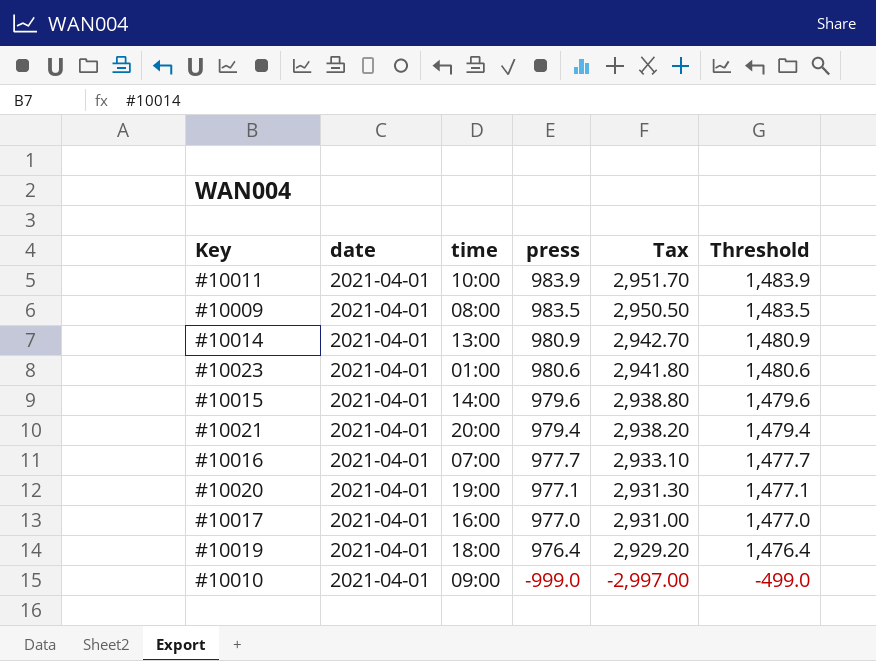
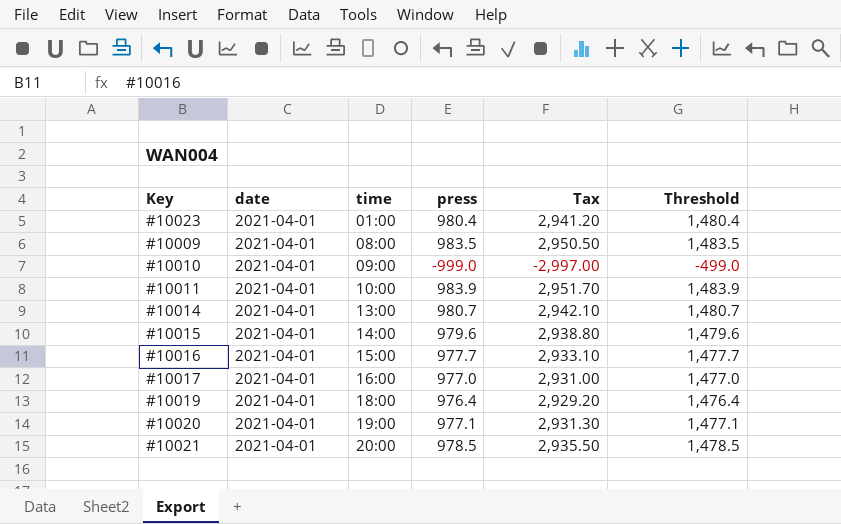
row order: press descending -> time ascending
#10023 | press: 980.6 -> 980.4
#10023 | Tax: 2,941.80 -> 2,941.20
#10023 | Threshold: 1,480.6 -> 1,480.4
#10014 | press: 980.9 -> 980.7
#10014 | Tax: 2,942.70 -> 2,942.10
#10014 | Threshold: 1,480.9 -> 1,480.7
#10016 | time: 07:00 -> 15:00
#10021 | press: 979.4 -> 978.5
#10021 | Tax: 2,938.20 -> 2,935.50
#10021 | Threshold: 1,479.4 -> 1,478.5

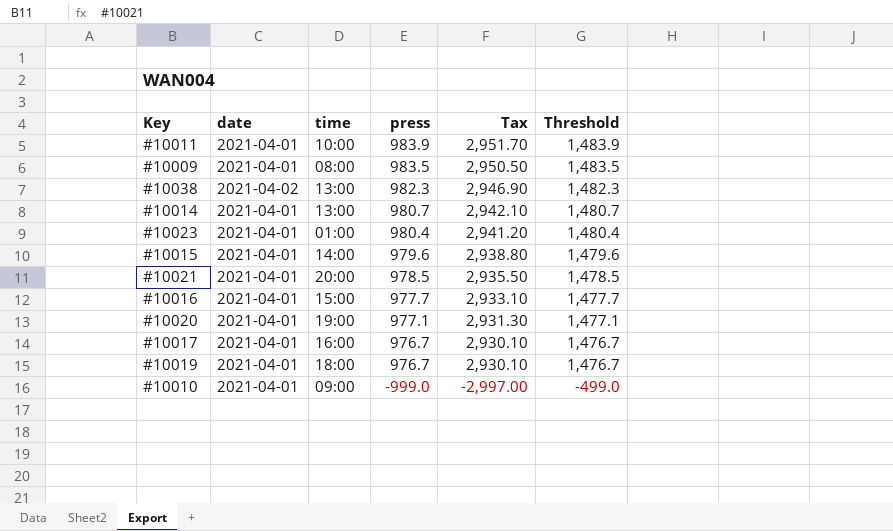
row order: time ascending -> press descending
row #10038: none -> 2021-04-02 | 13:00 | 982.3 | 2,946.90 | 1,482.3
#10017 | press: 977.0 -> 976.7
#10017 | Tax: 2,931.00 -> 2,930.10
#10017 | Threshold: 1,477.0 -> 1,476.7
#10019 | press: 976.4 -> 976.7
#10019 | Tax: 2,929.20 -> 2,930.10
#10019 | Threshold: 1,476.4 -> 1,476.7

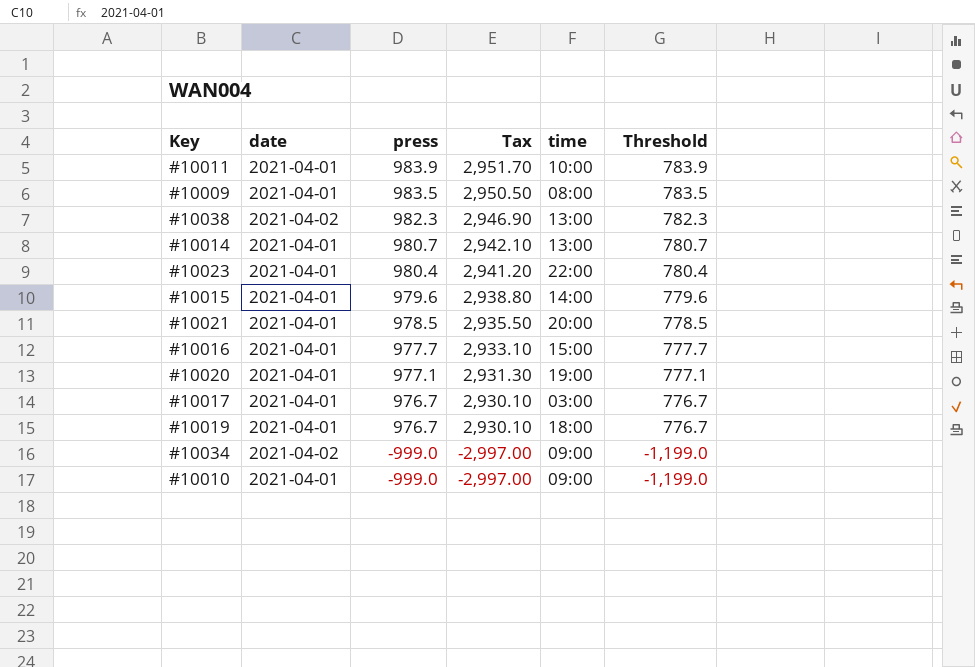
column time | position: 3 -> 5
column Threshold | formula: [press] + 500 -> [press] - 200
#10023 | time: 01:00 -> 22:00
#10017 | time: 16:00 -> 03:00
row #10034: none -> 2021-04-02 | -999.0 | -2,997.00 | 09:00 | -1,199.0

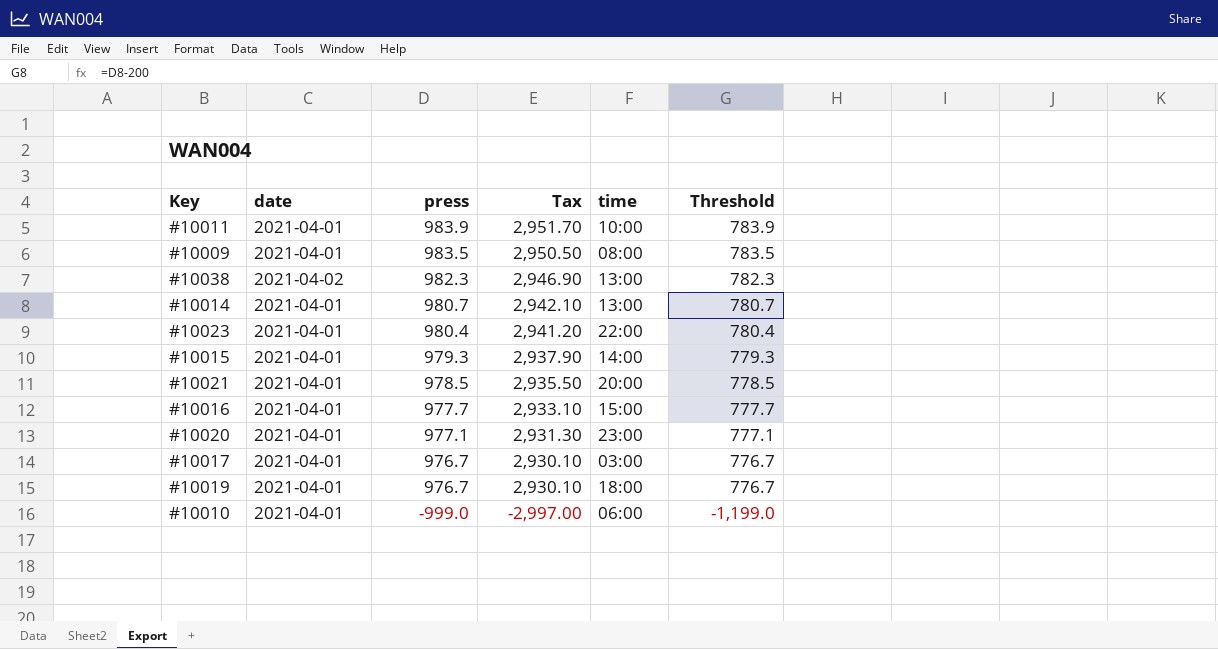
row #10034: 2021-04-02 | -999.0 | -2,997.00 | 09:00 | -1,199.0 -> none
#10015 | press: 979.6 -> 979.3
#10015 | Tax: 2,938.80 -> 2,937.90
#10015 | Threshold: 779.6 -> 779.3
#10020 | time: 19:00 -> 23:00
#10010 | time: 09:00 -> 06:00

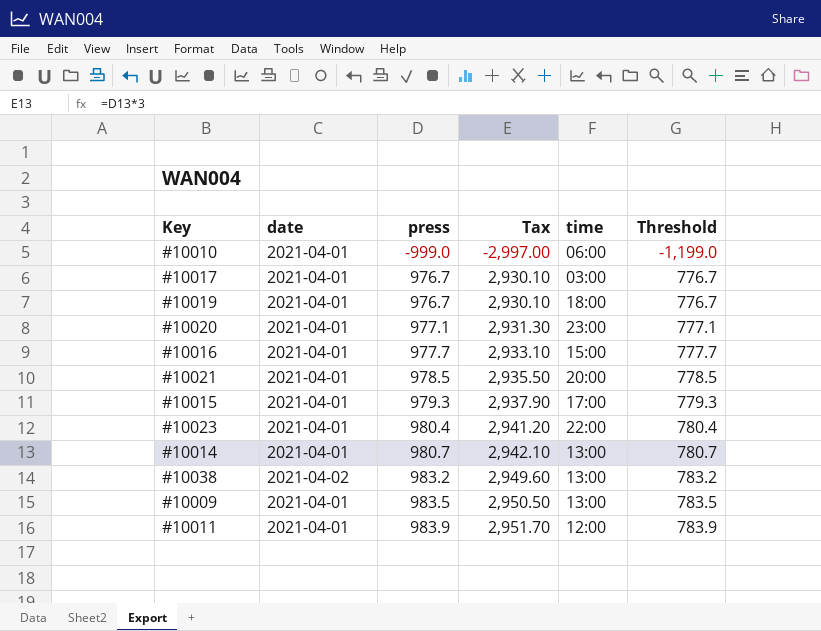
row order: press descending -> press ascending
#10015 | time: 14:00 -> 17:00
#10038 | press: 982.3 -> 983.2
#10038 | Tax: 2,946.90 -> 2,949.60
#10038 | Threshold: 782.3 -> 783.2
#10009 | time: 08:00 -> 13:00
#10011 | time: 10:00 -> 12:00

